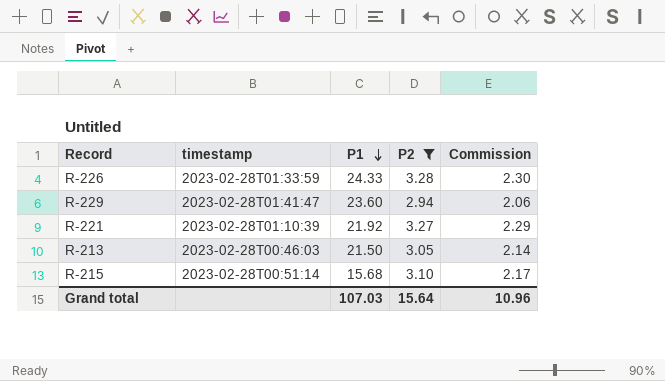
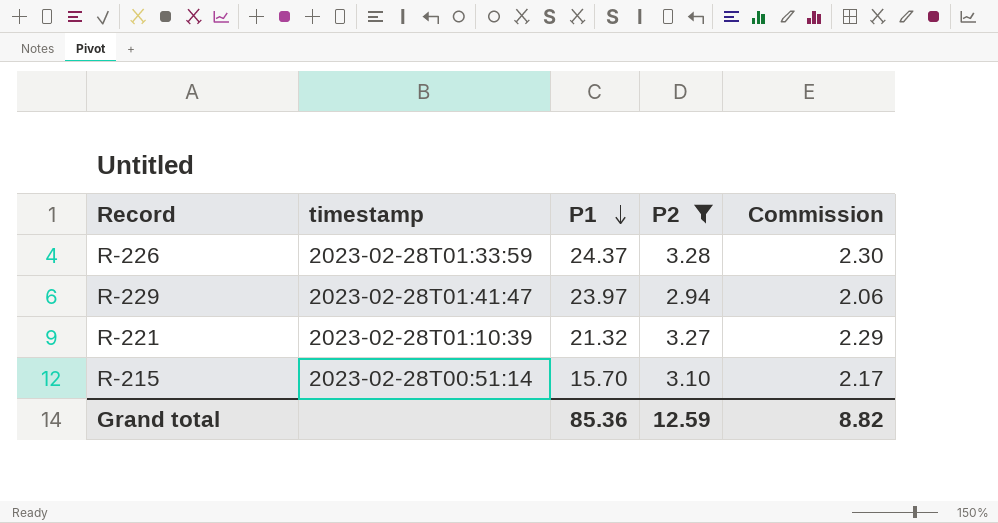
row R-213: 2023-02-28T00:46:03 | 21.50 | 3.05 | 2.14 -> none
R-226 | P1: 24.33 -> 24.37
R-229 | P1: 23.60 -> 23.97
R-221 | P1: 21.92 -> 21.32
R-215 | P1: 15.68 -> 15.70
Grand total | P1: 107.03 -> 85.36
Grand total | P2: 15.64 -> 12.59
Grand total | Commission: 10.96 -> 8.82

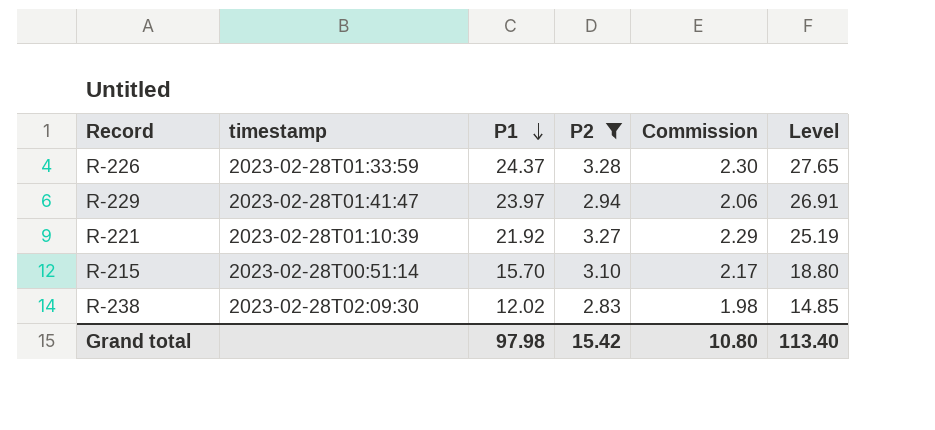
column Level | formula: none -> [P1] + [P2]
R-221 | P1: 21.32 -> 21.92
row R-238: none -> 2023-02-28T02:09:30 | 12.02 | 2.83 | 1.98 | 14.85
Grand total | P1: 85.36 -> 97.98
Grand total | P2: 12.59 -> 15.42
Grand total | Commission: 8.82 -> 10.80

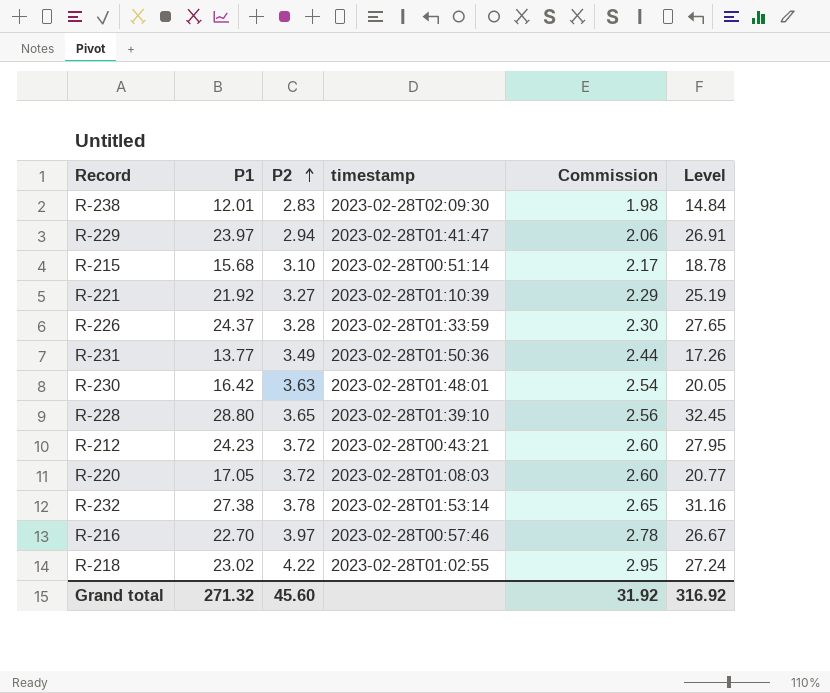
filter: P2 <= 3.28 -> none
row order: P1 descending -> P2 ascending
column timestamp | position: 2 -> 4
R-238 | P1: 12.02 -> 12.01
R-238 | Level: 14.85 -> 14.84
R-215 | P1: 15.70 -> 15.68
R-215 | Level: 18.80 -> 18.78
Grand total | P1: 97.98 -> 271.32
Grand total | P2: 15.42 -> 45.60
Grand total | Commission: 10.80 -> 31.92
Grand total | Level: 113.40 -> 316.92

